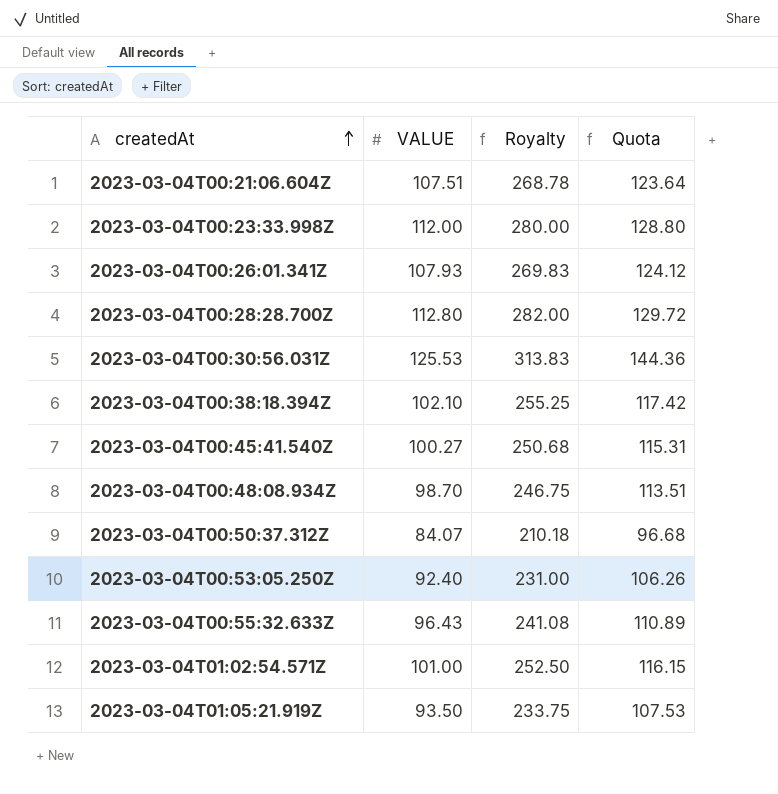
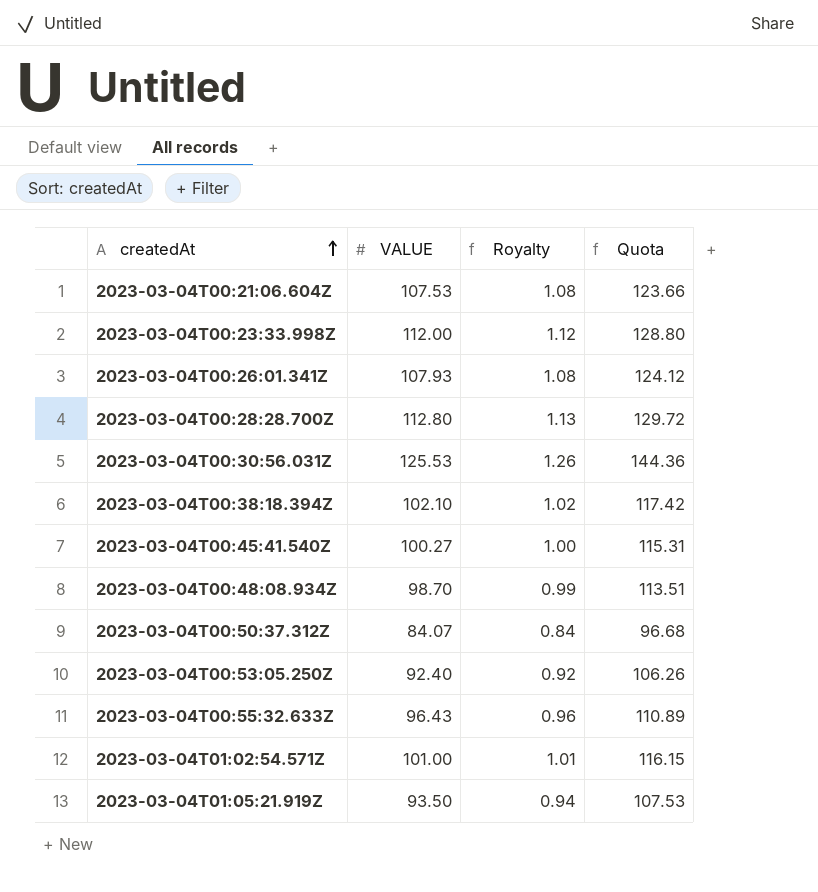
column Royalty | formula: [VALUE] * 2.5 -> [VALUE] * 0.01
2023-03-04T00:21:06.604Z | VALUE: 107.51 -> 107.53
2023-03-04T00:21:06.604Z | Quota: 123.64 -> 123.66

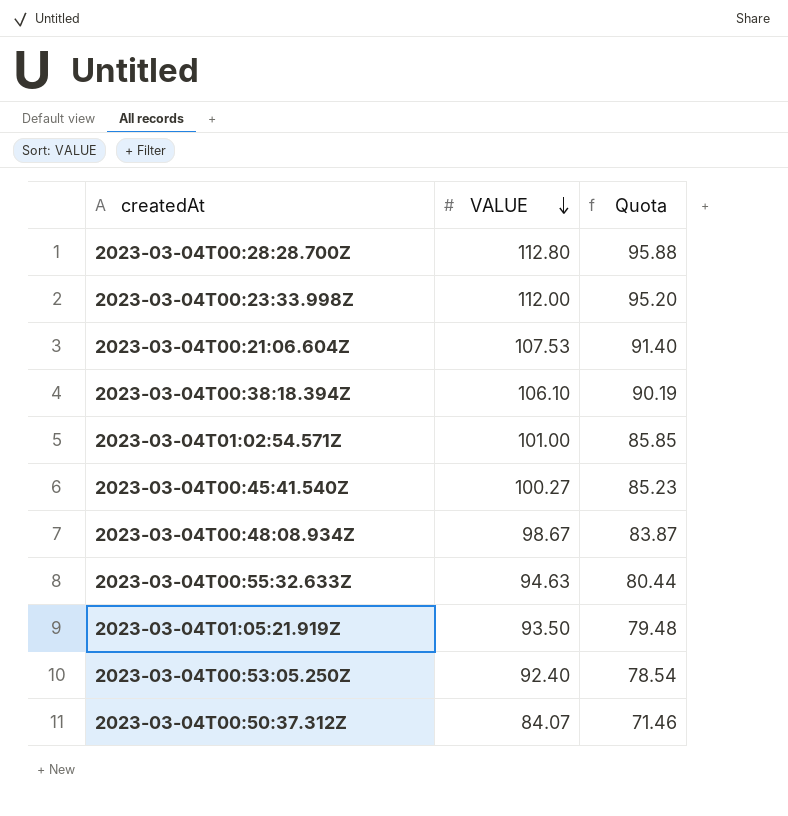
row order: createdAt ascending -> VALUE descending
column Royalty | formula: [VALUE] * 0.01 -> none
column Quota | formula: [VALUE] * 1.15 -> [VALUE] * 0.85
row 2023-03-04T00:26:01.341Z: 107.93 | 1.08 | 124.12 -> none
row 2023-03-04T00:30:56.031Z: 125.53 | 1.26 | 144.36 -> none
2023-03-04T00:38:18.394Z | VALUE: 102.10 -> 106.10
2023-03-04T00:48:08.934Z | VALUE: 98.70 -> 98.67
2023-03-04T00:55:32.633Z | VALUE: 96.43 -> 94.63

